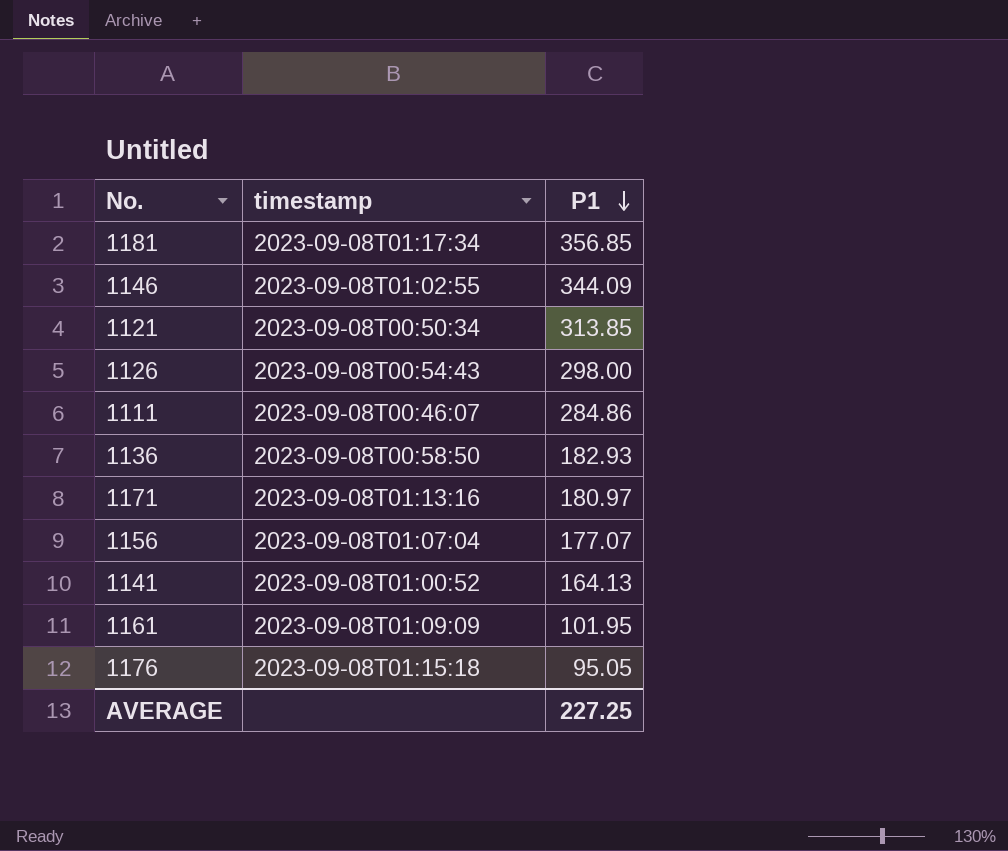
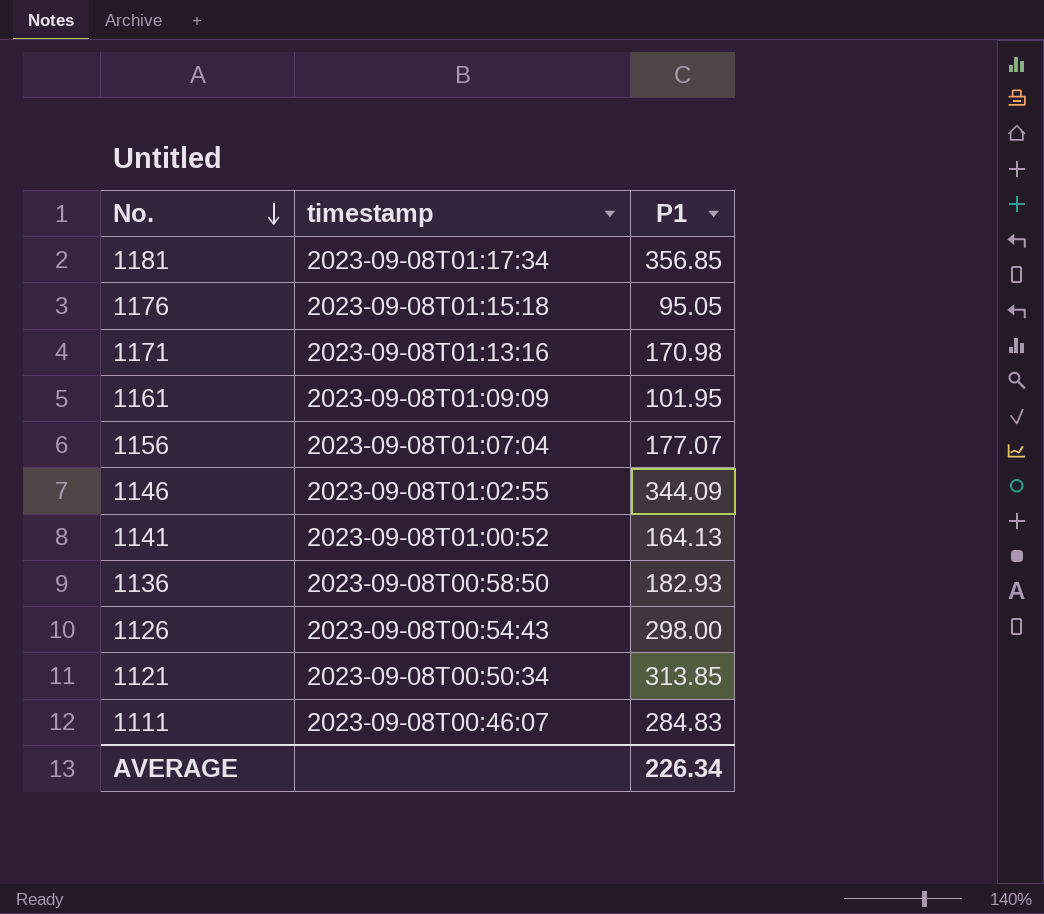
row order: P1 descending -> No. descending
1171 | P1: 180.97 -> 170.98
1111 | P1: 284.86 -> 284.83
AVERAGE | P1: 227.25 -> 226.34

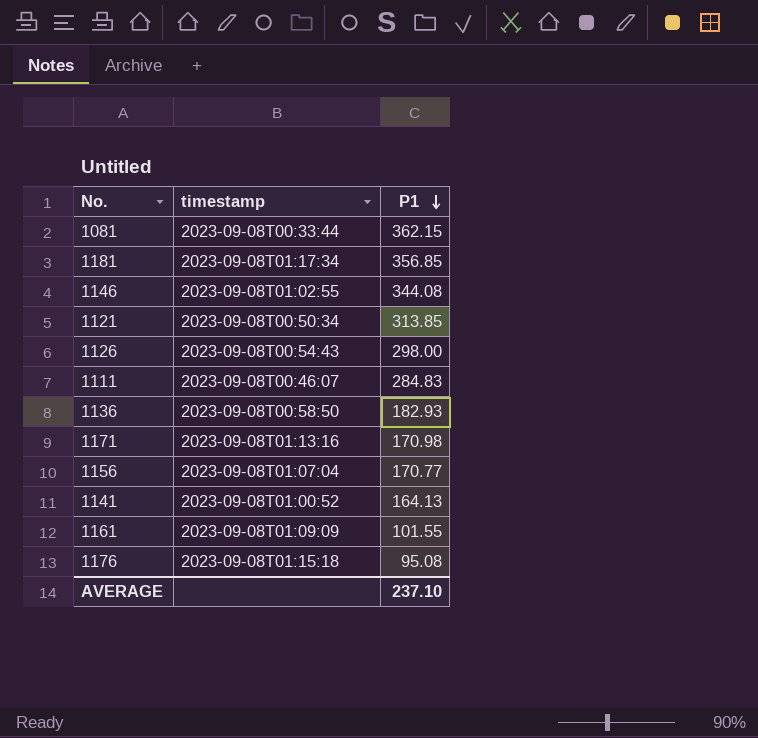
row order: No. descending -> P1 descending
row 1081: none -> 2023-09-08T00:33:44 | 362.15
1146 | P1: 344.09 -> 344.08
1156 | P1: 177.07 -> 170.77
1161 | P1: 101.95 -> 101.55
1176 | P1: 95.05 -> 95.08
AVERAGE | P1: 226.34 -> 237.10

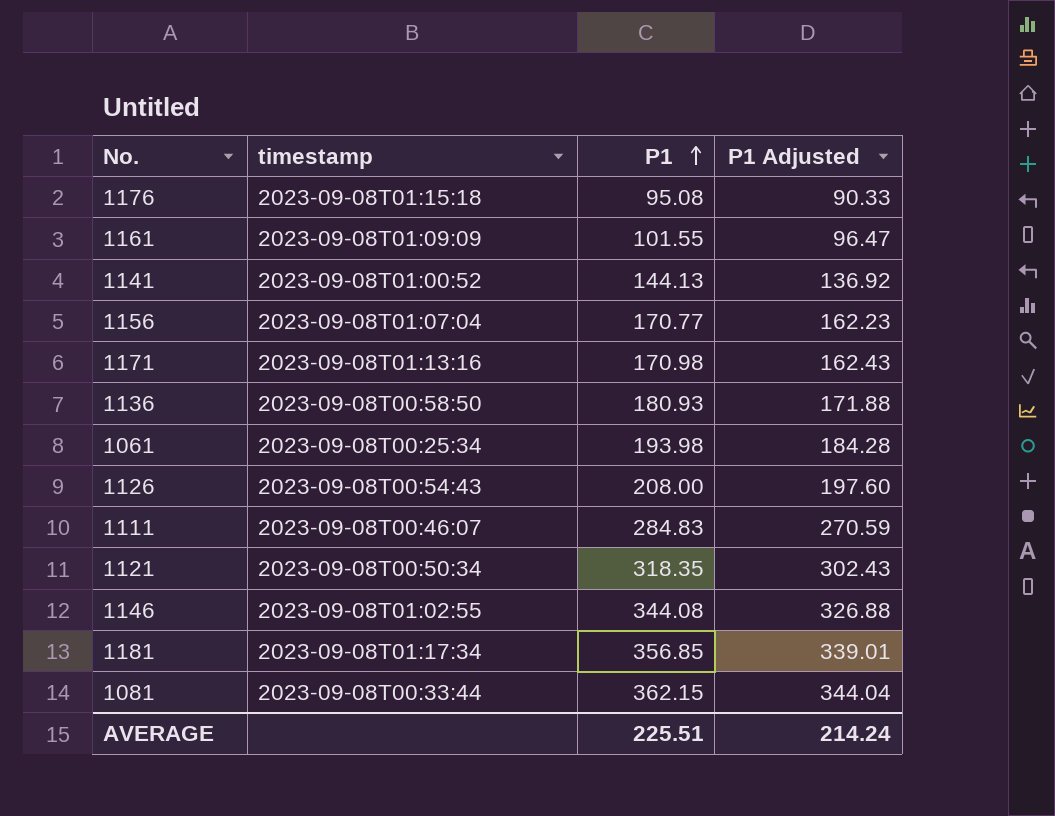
row order: P1 descending -> P1 ascending
column P1 Adjusted | formula: none -> [P1] * 0.95
1141 | P1: 164.13 -> 144.13
1136 | P1: 182.93 -> 180.93
row 1061: none -> 2023-09-08T00:25:34 | 193.98 | 184.28
1126 | P1: 298.00 -> 208.00
1121 | P1: 313.85 -> 318.35
AVERAGE | P1: 237.10 -> 225.51

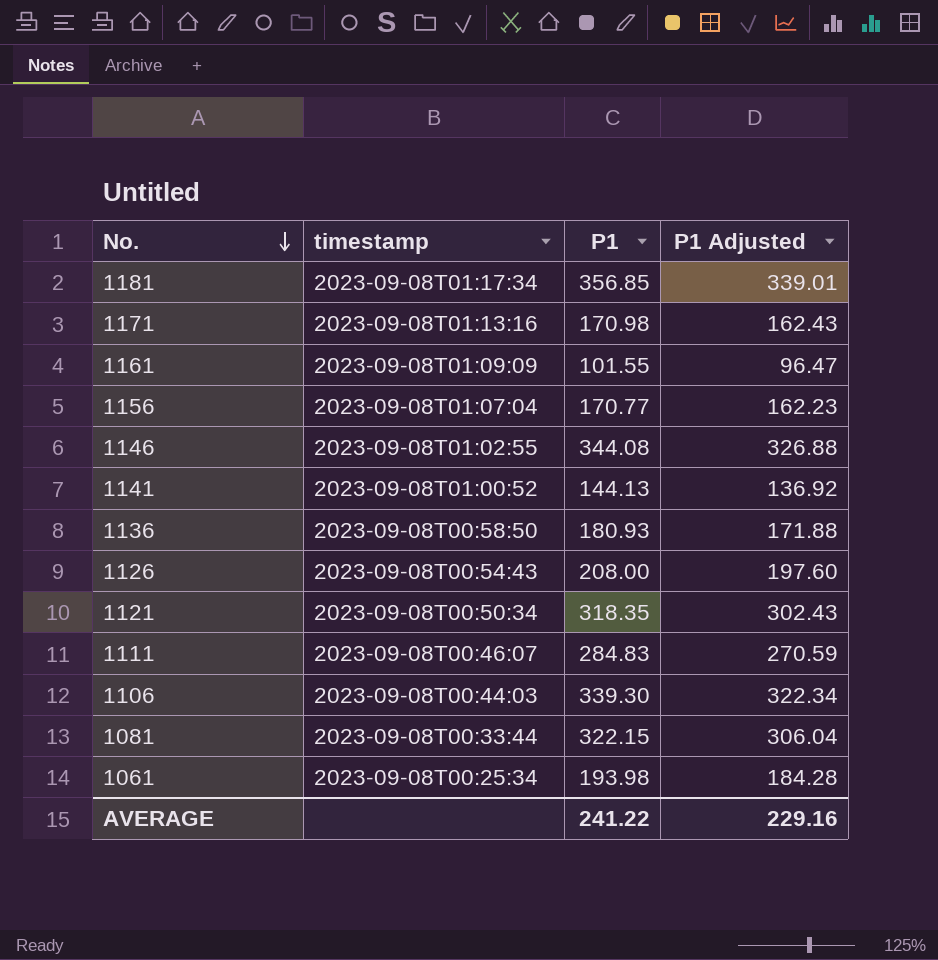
row order: P1 ascending -> No. descending
row 1176: 2023-09-08T01:15:18 | 95.08 | 90.33 -> none
row 1106: none -> 2023-09-08T00:44:03 | 339.30 | 322.34
1081 | P1: 362.15 -> 322.15
1081 | P1 Adjusted: 344.04 -> 306.04
AVERAGE | P1: 225.51 -> 241.22
AVERAGE | P1 Adjusted: 214.24 -> 229.16

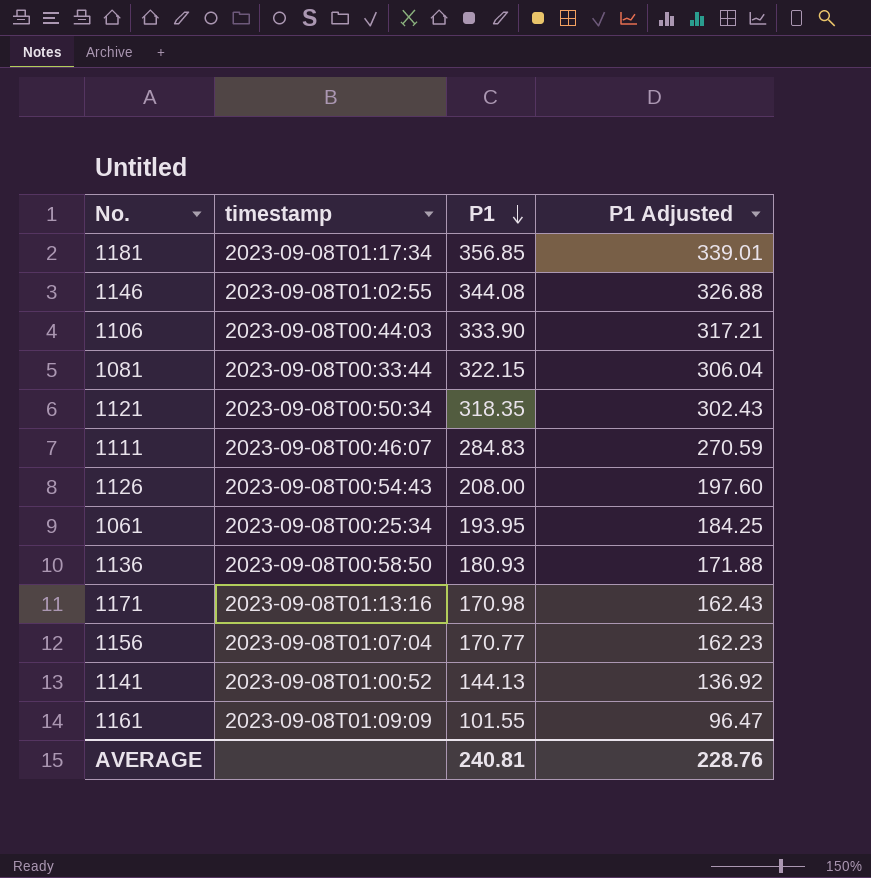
row order: No. descending -> P1 descending
1106 | P1: 339.30 -> 333.90
1106 | P1 Adjusted: 322.34 -> 317.21
1061 | P1: 193.98 -> 193.95
1061 | P1 Adjusted: 184.28 -> 184.25
AVERAGE | P1: 241.22 -> 240.81
AVERAGE | P1 Adjusted: 229.16 -> 228.76

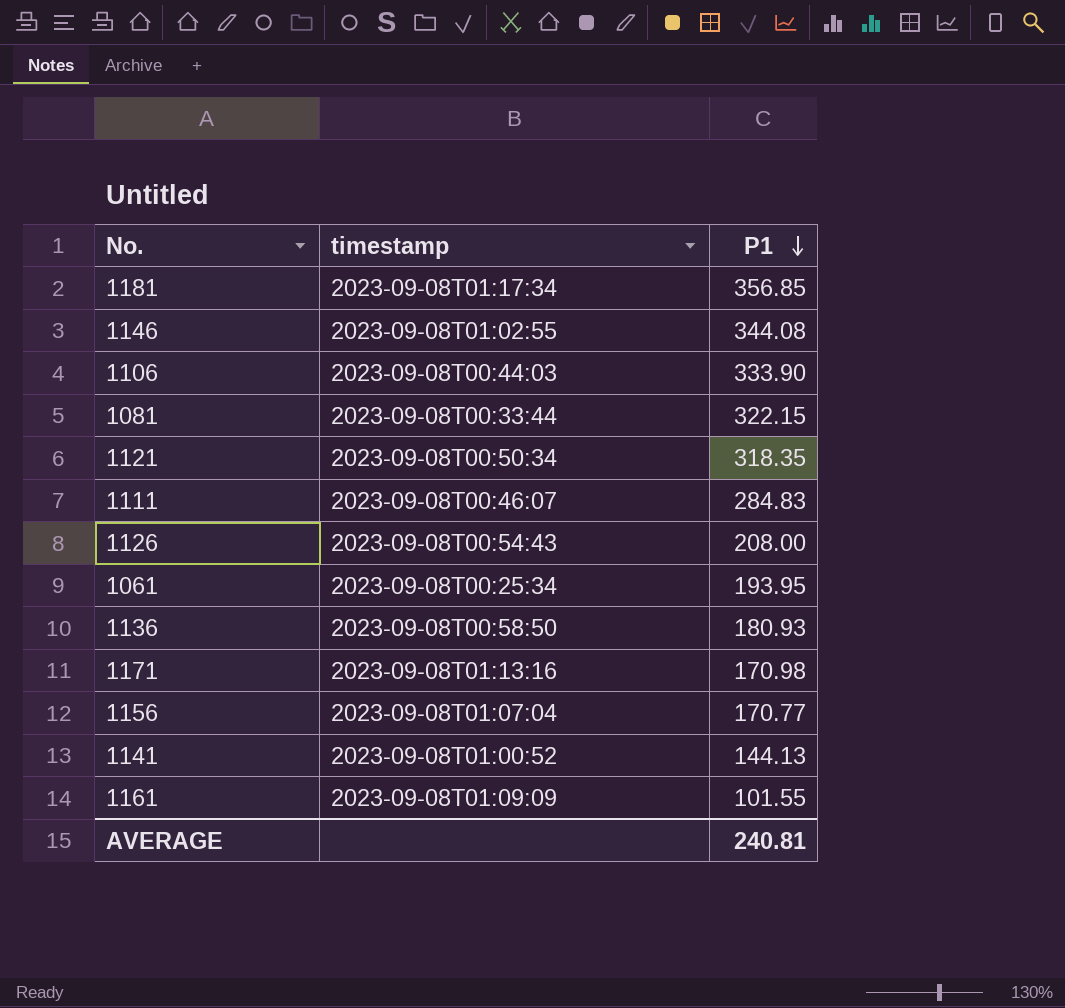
column P1 Adjusted | formula: [P1] * 0.95 -> none

